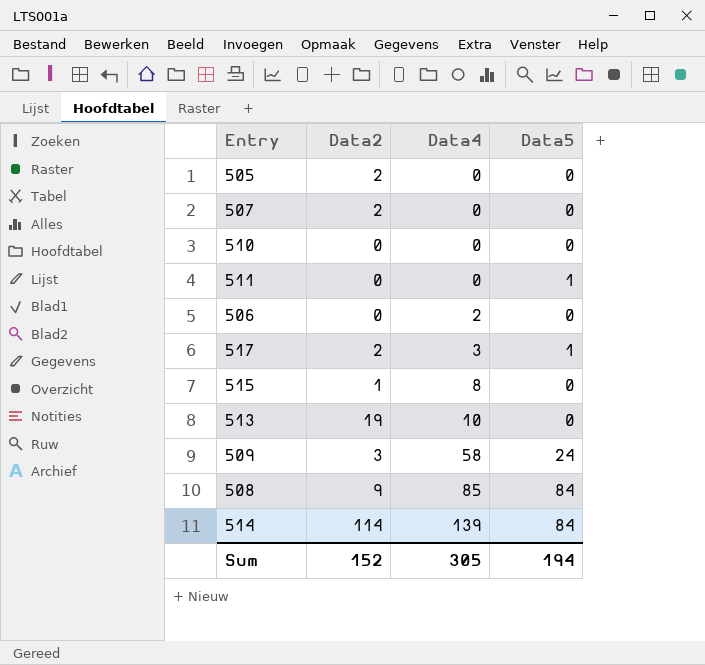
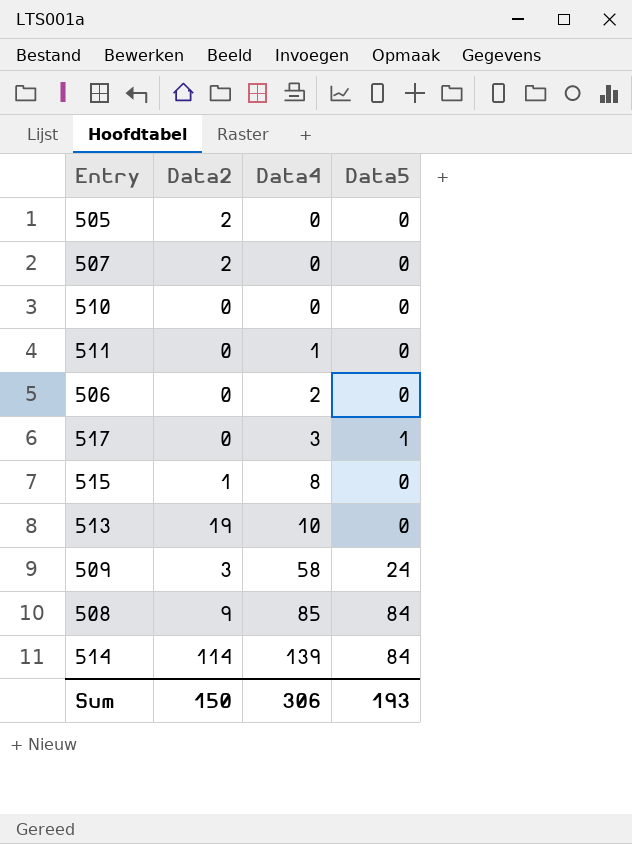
511 | Data4: 0 -> 1
511 | Data5: 1 -> 0
517 | Data2: 2 -> 0
Sum | Data2: 152 -> 150
Sum | Data4: 305 -> 306
Sum | Data5: 194 -> 193

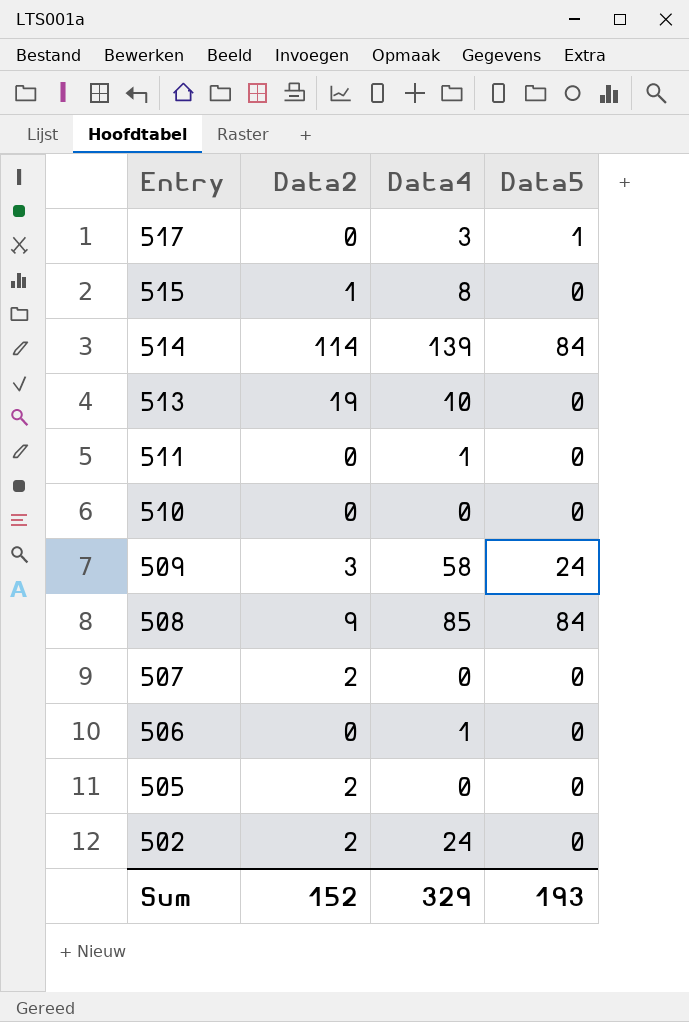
row order: Data4 ascending -> Entry descending
506 | Data4: 2 -> 1
row 502: none -> 2 | 24 | 0
Sum | Data2: 150 -> 152
Sum | Data4: 306 -> 329

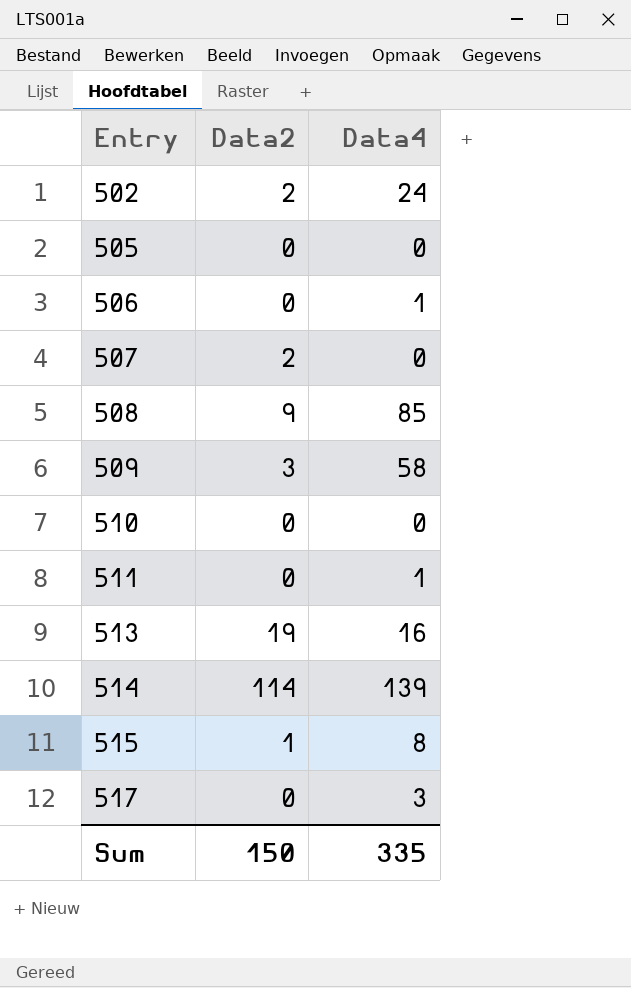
row order: Entry descending -> Entry ascending
column Data5 | position: 4 -> none
505 | Data2: 2 -> 0
513 | Data4: 10 -> 16
Sum | Data2: 152 -> 150
Sum | Data4: 329 -> 335

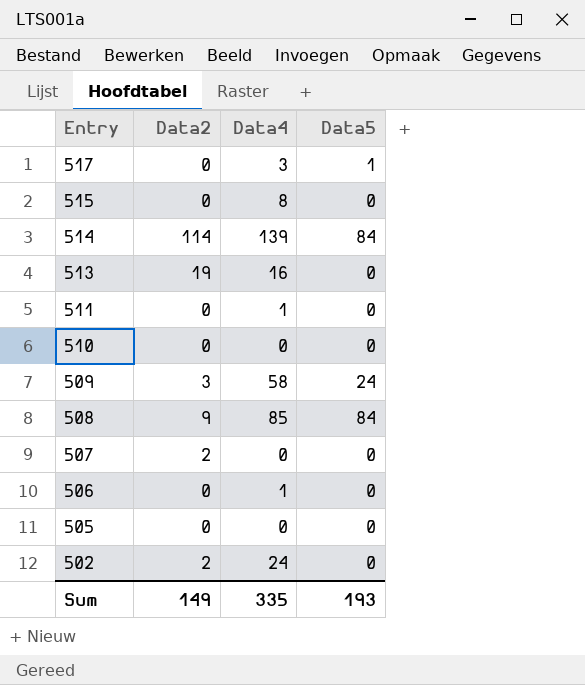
row order: Entry ascending -> Entry descending
column Data5 | position: none -> 4
515 | Data2: 1 -> 0
Sum | Data2: 150 -> 149

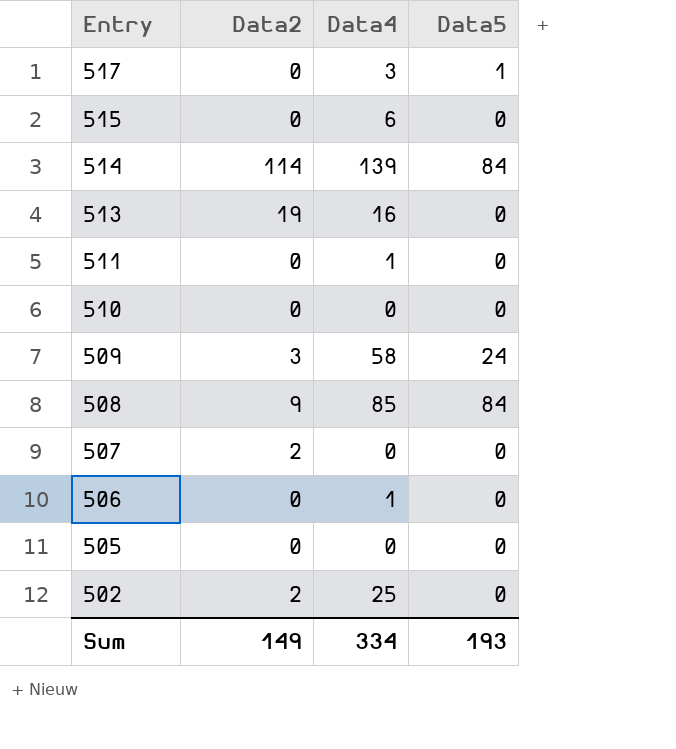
515 | Data4: 8 -> 6
502 | Data4: 24 -> 25
Sum | Data4: 335 -> 334

